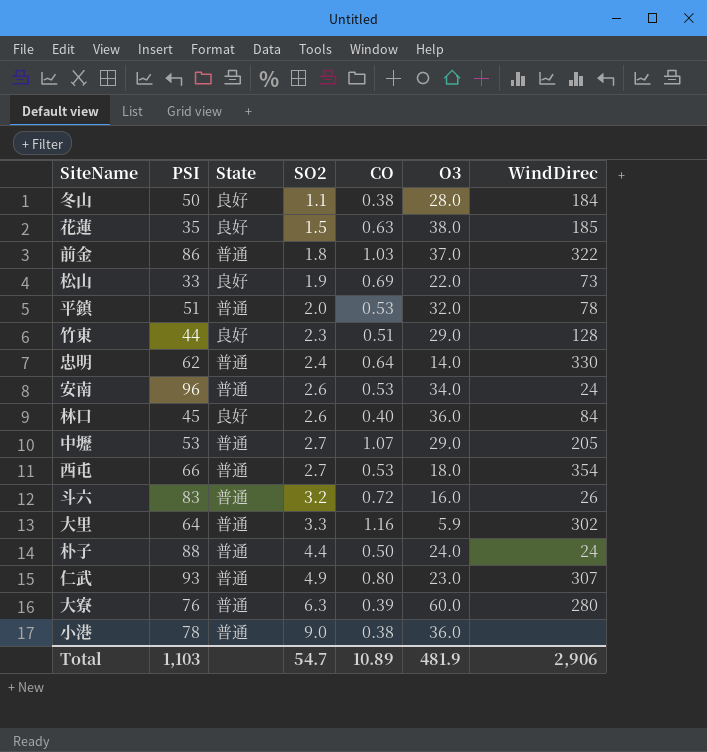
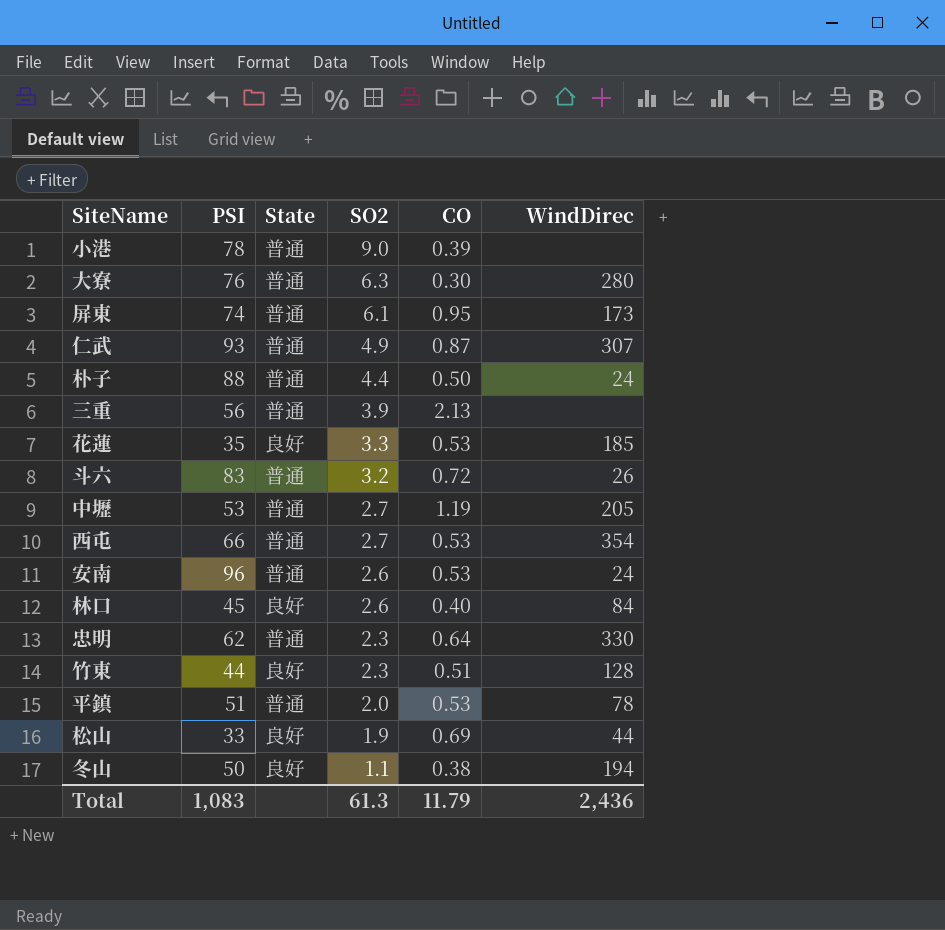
row order: SO2 ascending -> SO2 descending
column O3 | position: 6 -> none
row 前金: 86 | 普通 | 1.8 | 1.03 | 37.0 | 322 -> none
row 大里: 64 | 普通 | 3.3 | 1.16 | 5.9 | 302 -> none
小港 | CO: 0.38 -> 0.39
大寮 | CO: 0.39 -> 0.30
row 屏東: none -> 74 | 普通 | 6.1 | 0.95 | 173
仁武 | CO: 0.80 -> 0.87
row 三重: none -> 56 | 普通 | 3.9 | 2.13 | none
花蓮 | SO2: 1.5 -> 3.3
花蓮 | CO: 0.63 -> 0.53
中壢 | CO: 1.07 -> 1.19
忠明 | SO2: 2.4 -> 2.3
松山 | WindDirec: 73 -> 44
冬山 | WindDirec: 184 -> 194
Total | PSI: 1,103 -> 1,083
Total | SO2: 54.7 -> 61.3
Total | CO: 10.89 -> 11.79
Total | WindDirec: 2,906 -> 2,436

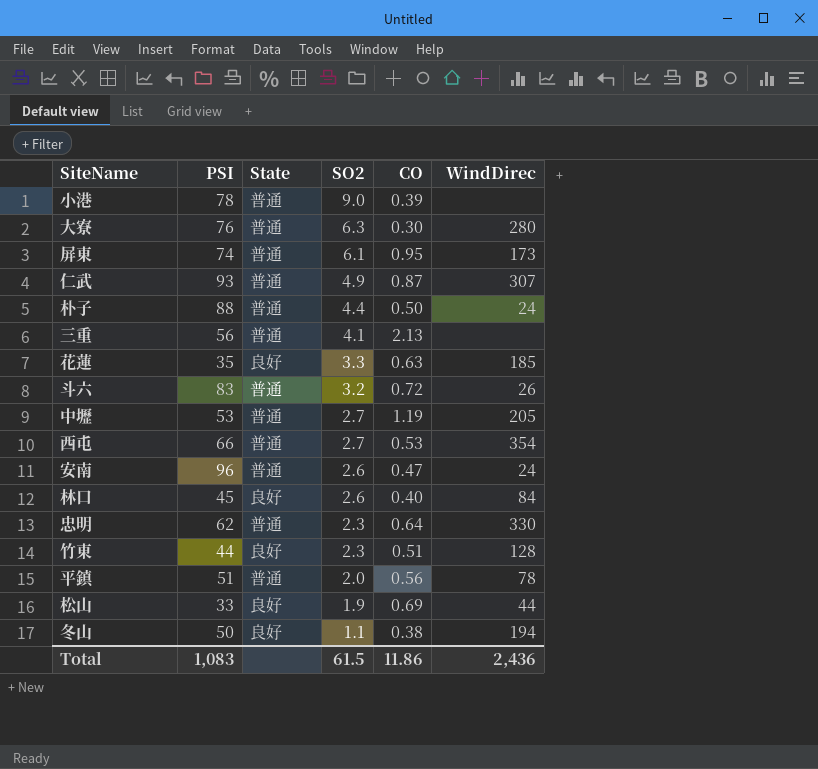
三重 | SO2: 3.9 -> 4.1
花蓮 | CO: 0.53 -> 0.63
安南 | CO: 0.53 -> 0.47
平鎮 | CO: 0.53 -> 0.56
Total | SO2: 61.3 -> 61.5
Total | CO: 11.79 -> 11.86

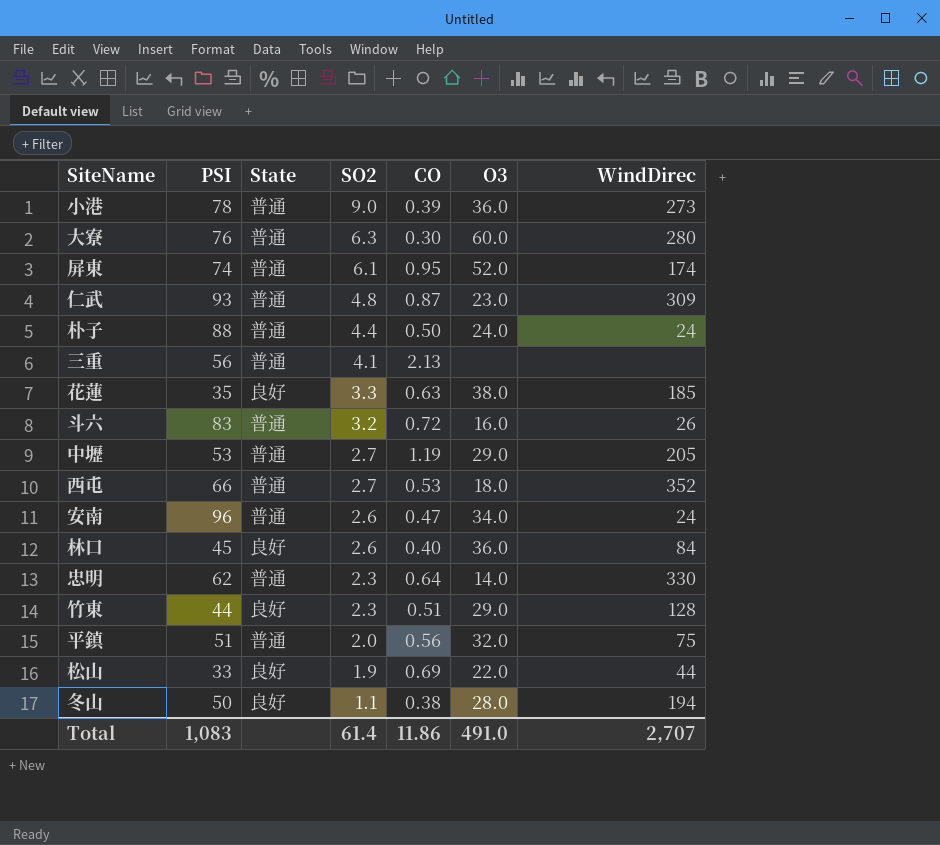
column O3 | position: none -> 6
小港 | WindDirec: none -> 273
屏東 | WindDirec: 173 -> 174
仁武 | SO2: 4.9 -> 4.8
仁武 | WindDirec: 307 -> 309
西屯 | WindDirec: 354 -> 352
平鎮 | WindDirec: 78 -> 75
Total | SO2: 61.5 -> 61.4
Total | WindDirec: 2,436 -> 2,707

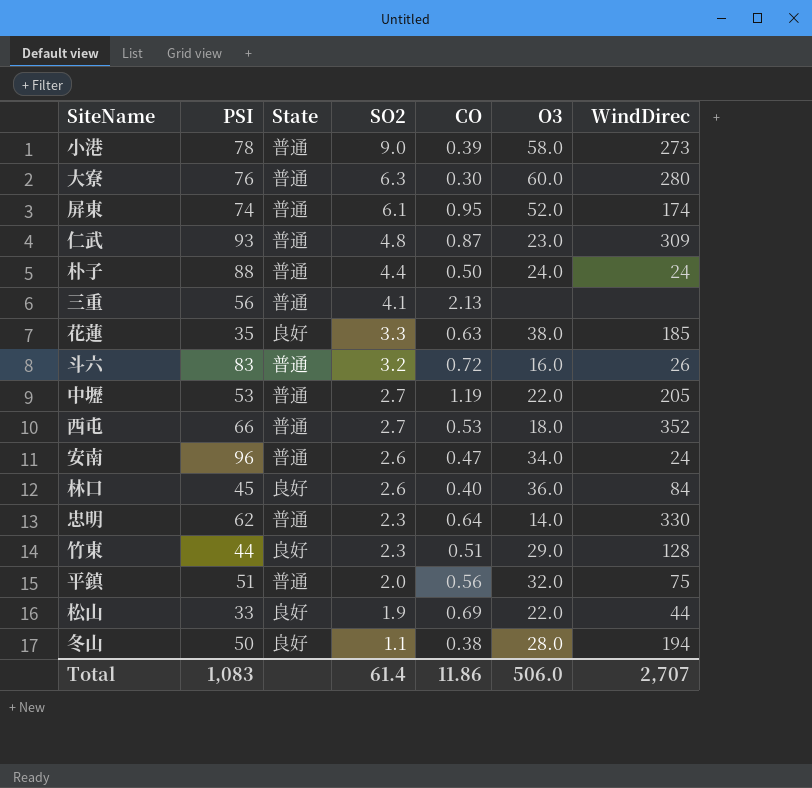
小港 | O3: 36.0 -> 58.0
中壢 | O3: 29.0 -> 22.0
Total | O3: 491.0 -> 506.0

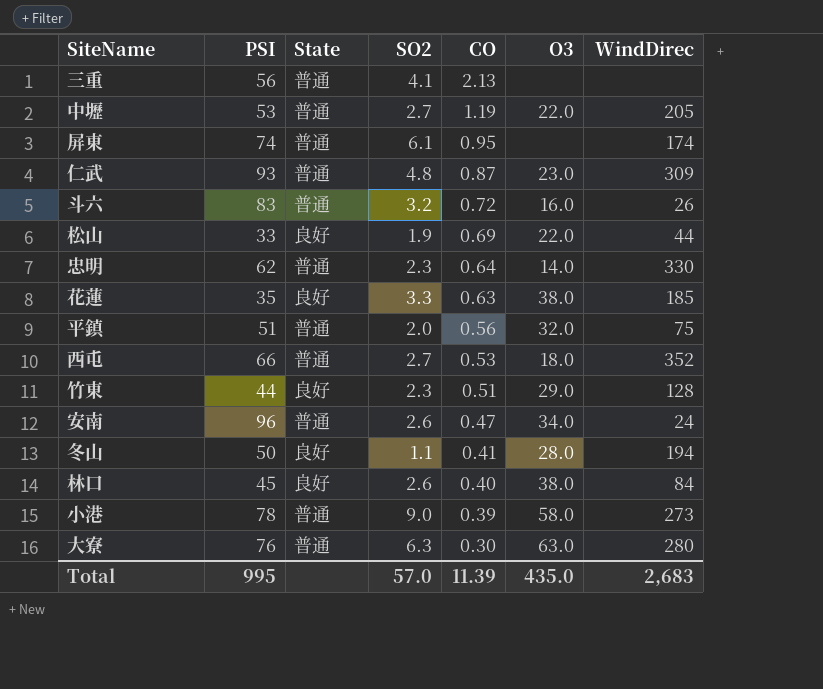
row order: SO2 descending -> CO descending
row 朴子: 88 | 普通 | 4.4 | 0.50 | 24.0 | 24 -> none
屏東 | O3: 52.0 -> none
冬山 | CO: 0.38 -> 0.41
林口 | O3: 36.0 -> 38.0
大寮 | O3: 60.0 -> 63.0
Total | PSI: 1,083 -> 995
Total | SO2: 61.4 -> 57.0
Total | CO: 11.86 -> 11.39
Total | O3: 506.0 -> 435.0
Total | WindDirec: 2,707 -> 2,683

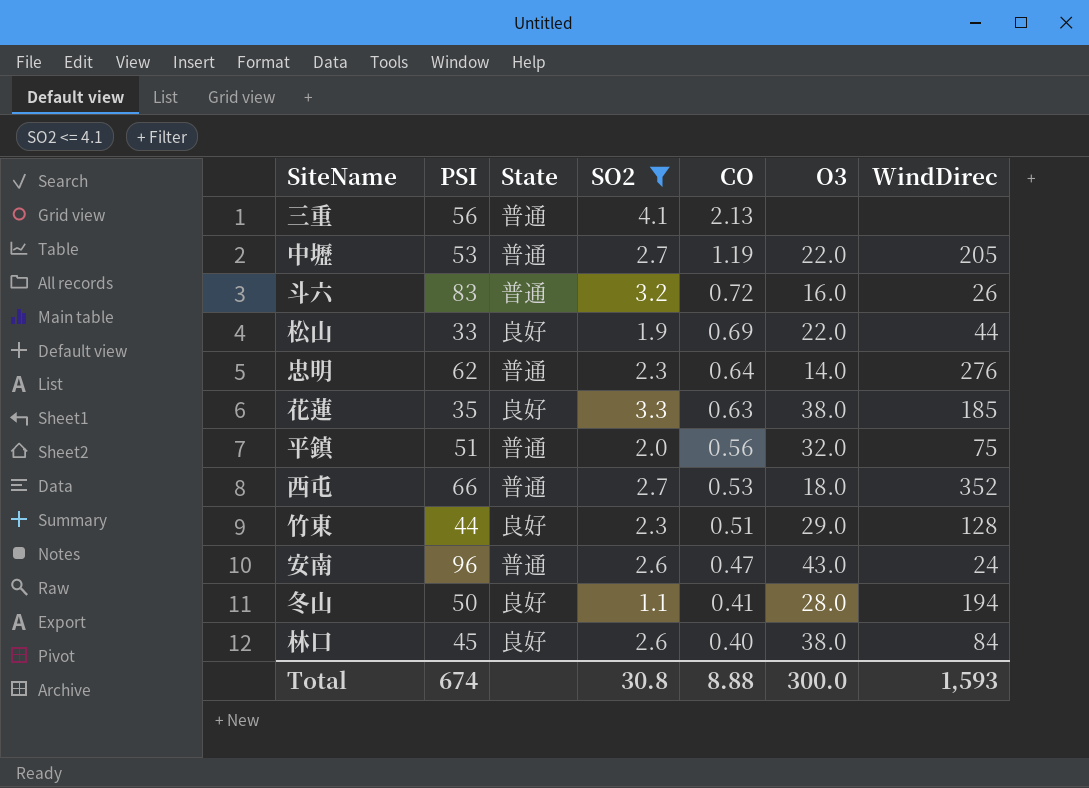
filter: none -> SO2 <= 4.1
忠明 | WindDirec: 330 -> 276
安南 | O3: 34.0 -> 43.0
Total | PSI: 995 -> 674
Total | SO2: 57.0 -> 30.8
Total | CO: 11.39 -> 8.88
Total | O3: 435.0 -> 300.0
Total | WindDirec: 2,683 -> 1,593

